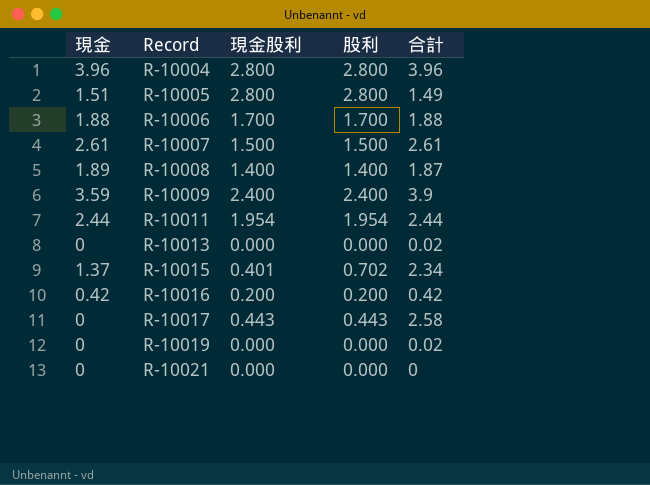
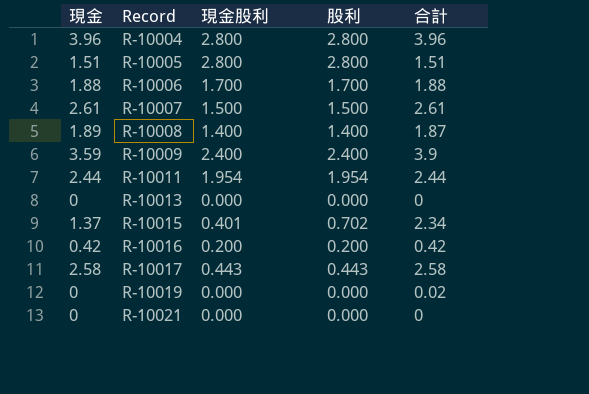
R-10005 | 合計: 1.49 -> 1.51
R-10013 | 合計: 0.02 -> 0
R-10017 | 現金: 0 -> 2.58

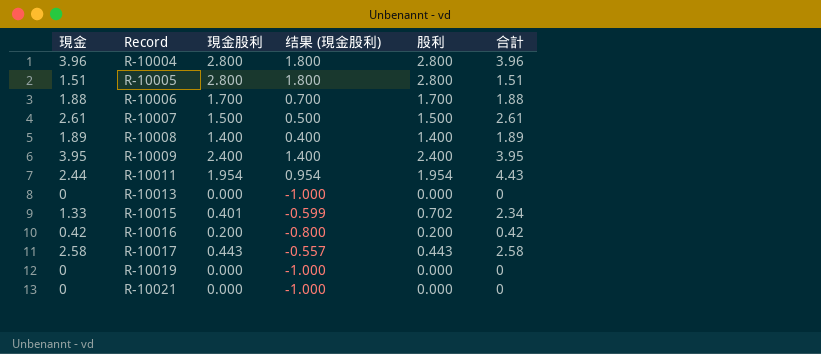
column 结果 (現金股利) | formula: none -> [現金股利] - 1
R-10008 | 合計: 1.87 -> 1.89
R-10009 | 現金: 3.59 -> 3.95
R-10009 | 合計: 3.9 -> 3.95
R-10011 | 合計: 2.44 -> 4.43
R-10015 | 現金: 1.37 -> 1.33
R-10019 | 合計: 0.02 -> 0

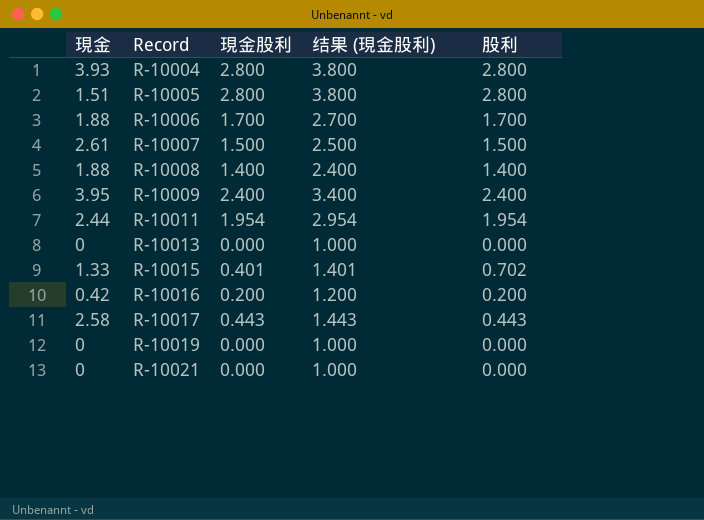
column 合計 | position: 6 -> none
column 结果 (現金股利) | formula: [現金股利] - 1 -> [現金股利] + 1
R-10004 | 現金: 3.96 -> 3.93
R-10008 | 現金: 1.89 -> 1.88

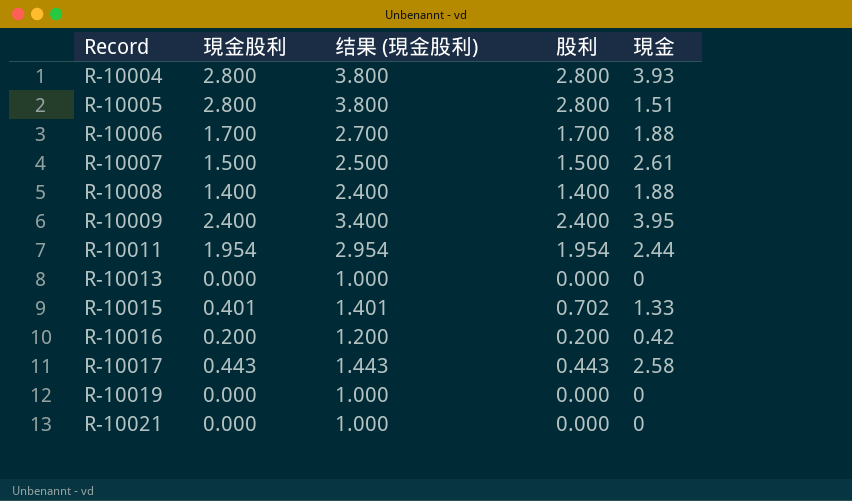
column 現金 | position: 1 -> 5

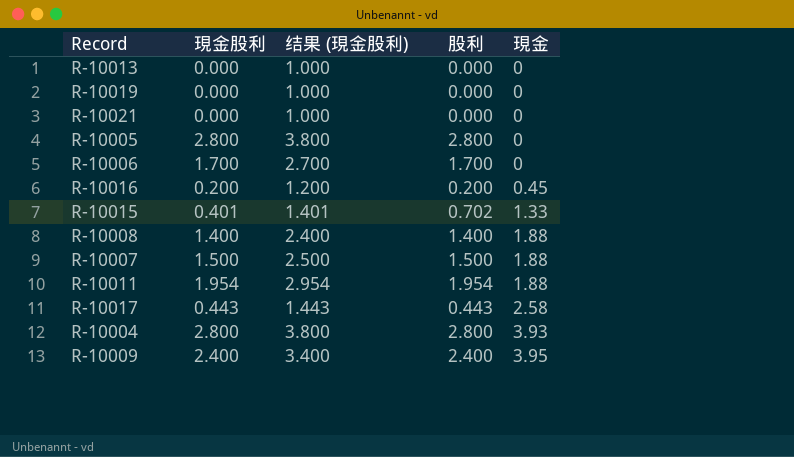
row order: Record ascending -> 現金 ascending
R-10005 | 現金: 1.51 -> 0
R-10006 | 現金: 1.88 -> 0
R-10016 | 現金: 0.42 -> 0.45
R-10007 | 現金: 2.61 -> 1.88
R-10011 | 現金: 2.44 -> 1.88

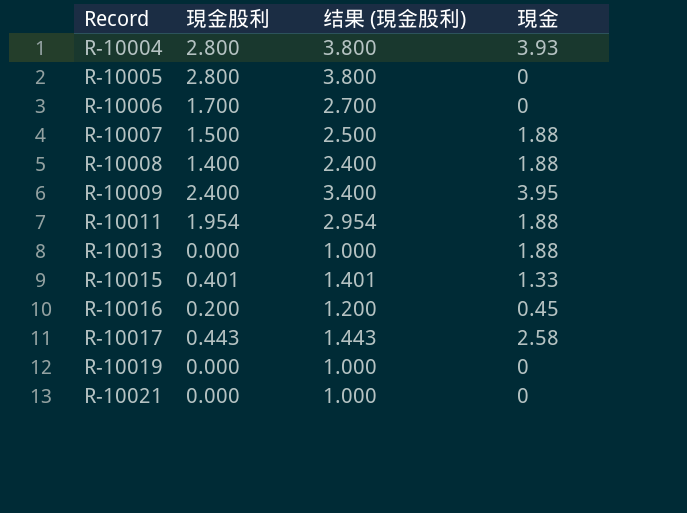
row order: 現金 ascending -> Record ascending
column 股利 | position: 4 -> none
R-10013 | 現金: 0 -> 1.88

